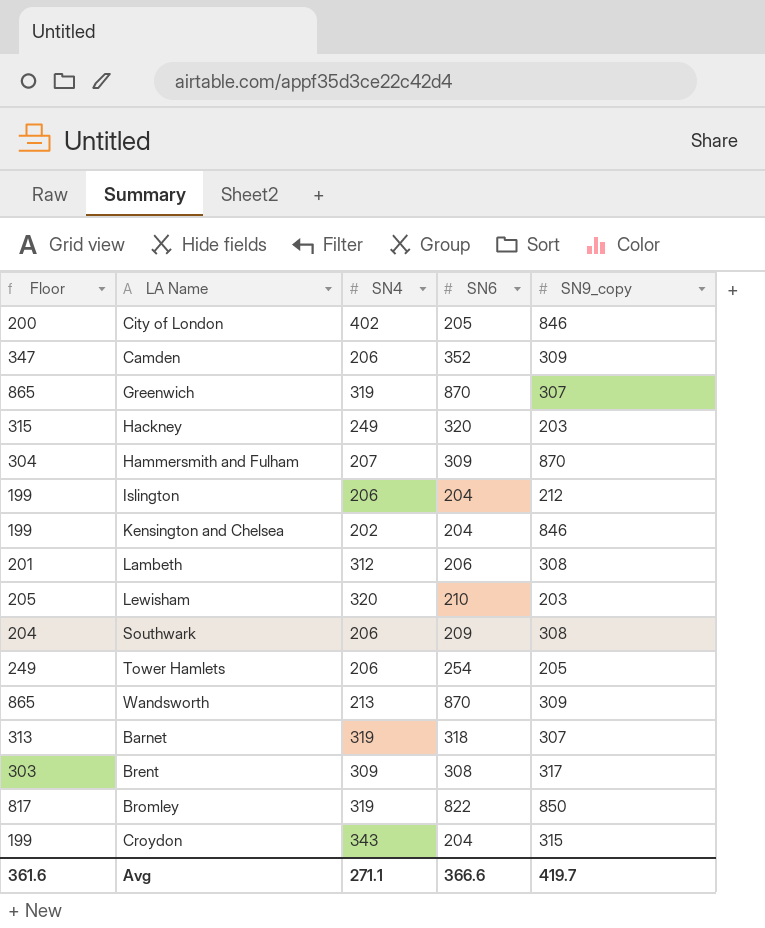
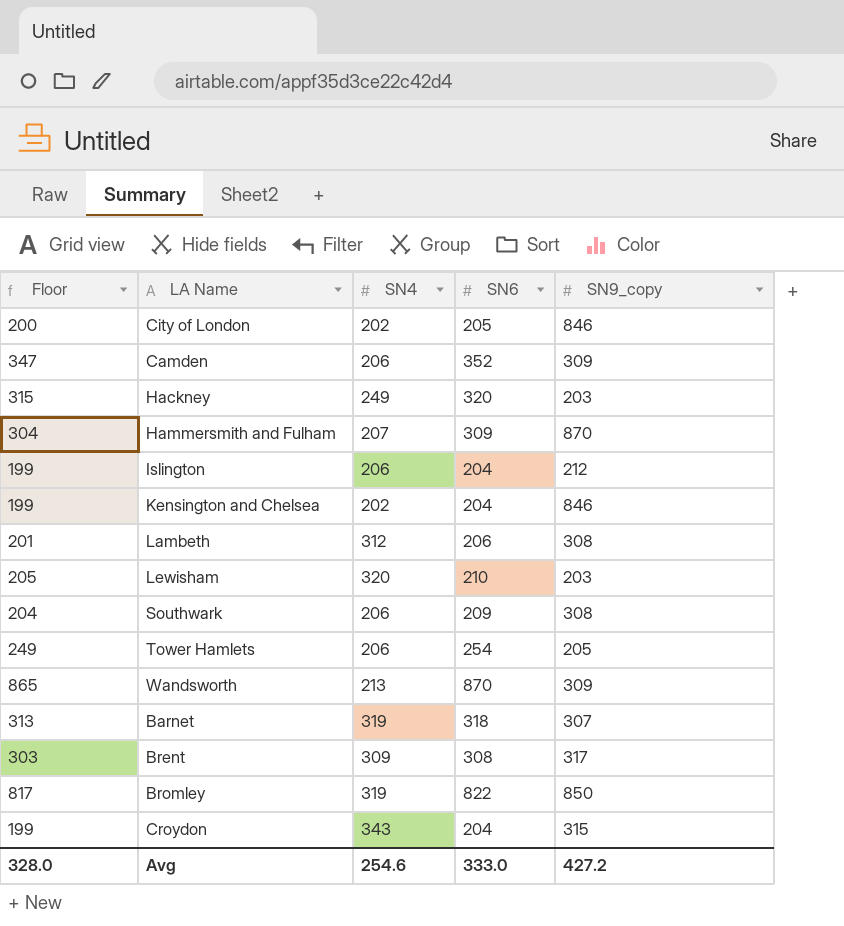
row Greenwich: 865 | 319 | 870 | 307 -> none
City of London | SN4: 402 -> 202
Avg | Floor: 361.6 -> 328.0
Avg | SN4: 271.1 -> 254.6
Avg | SN6: 366.6 -> 333.0
Avg | SN9_copy: 419.7 -> 427.2

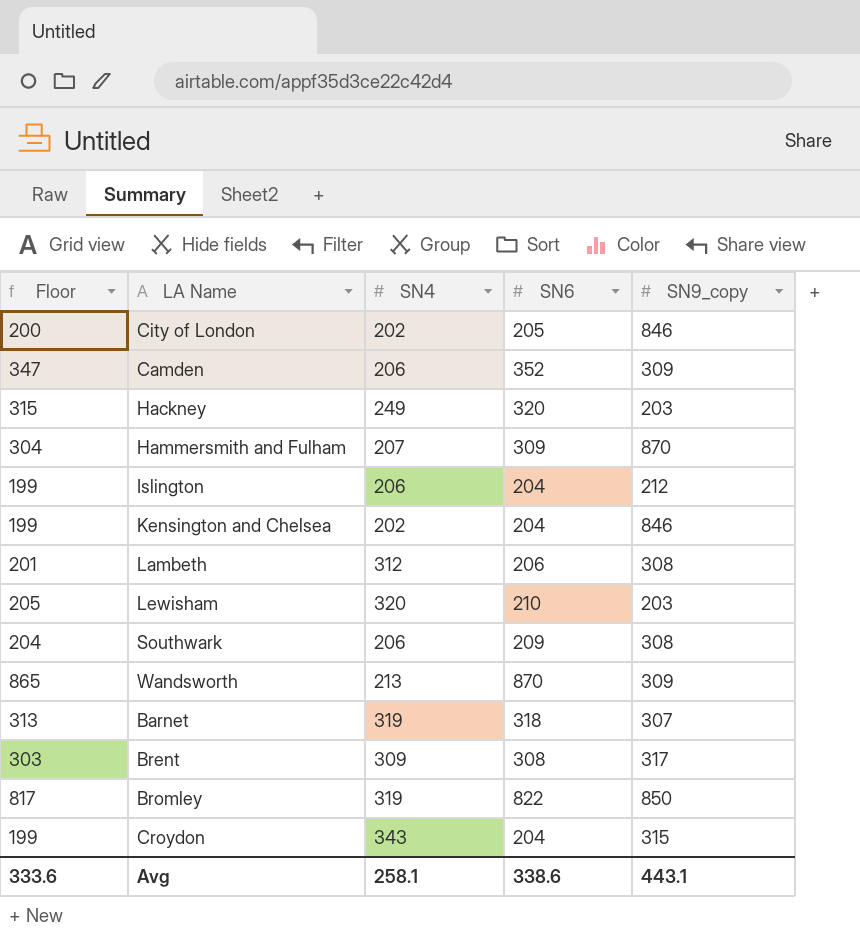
row Tower Hamlets: 249 | 206 | 254 | 205 -> none
Avg | Floor: 328.0 -> 333.6
Avg | SN4: 254.6 -> 258.1
Avg | SN6: 333.0 -> 338.6
Avg | SN9_copy: 427.2 -> 443.1

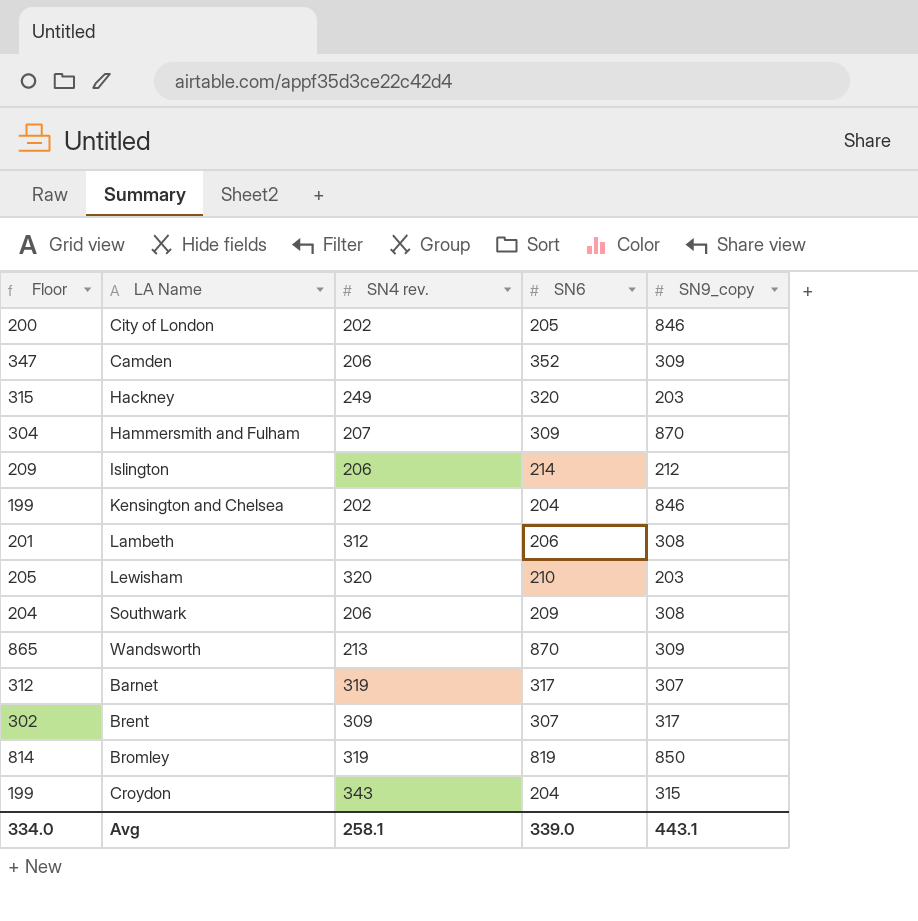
column name: SN4 -> SN4 rev.
Islington | Floor: 199 -> 209
Islington | SN6: 204 -> 214
Barnet | Floor: 313 -> 312
Barnet | SN6: 318 -> 317
Brent | Floor: 303 -> 302
Brent | SN6: 308 -> 307
Bromley | Floor: 817 -> 814
Bromley | SN6: 822 -> 819
Avg | Floor: 333.6 -> 334.0
Avg | SN6: 338.6 -> 339.0

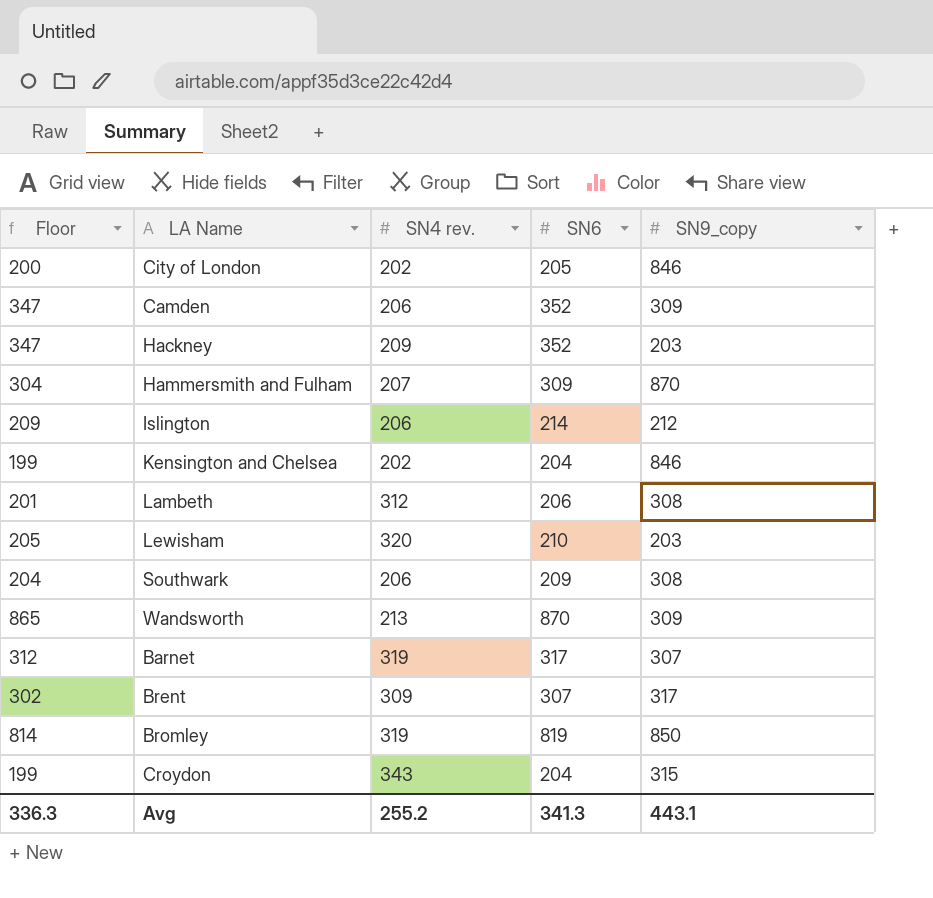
Hackney | Floor: 315 -> 347
Hackney | SN4 rev.: 249 -> 209
Hackney | SN6: 320 -> 352
Avg | Floor: 334.0 -> 336.3
Avg | SN4 rev.: 258.1 -> 255.2
Avg | SN6: 339.0 -> 341.3

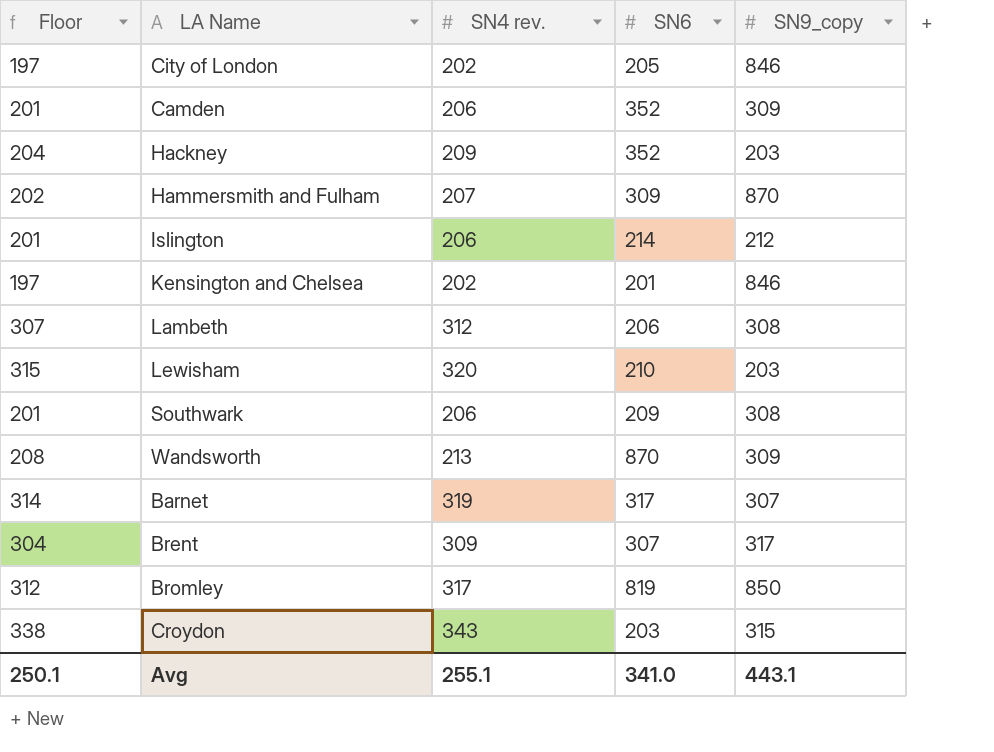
column Floor | formula: [SN6] - 5 -> [SN4 rev.] - 5
Kensington and Chelsea | SN6: 204 -> 201
Bromley | SN4 rev.: 319 -> 317
Croydon | SN6: 204 -> 203
Avg | Floor: 336.3 -> 250.1
Avg | SN4 rev.: 255.2 -> 255.1
Avg | SN6: 341.3 -> 341.0

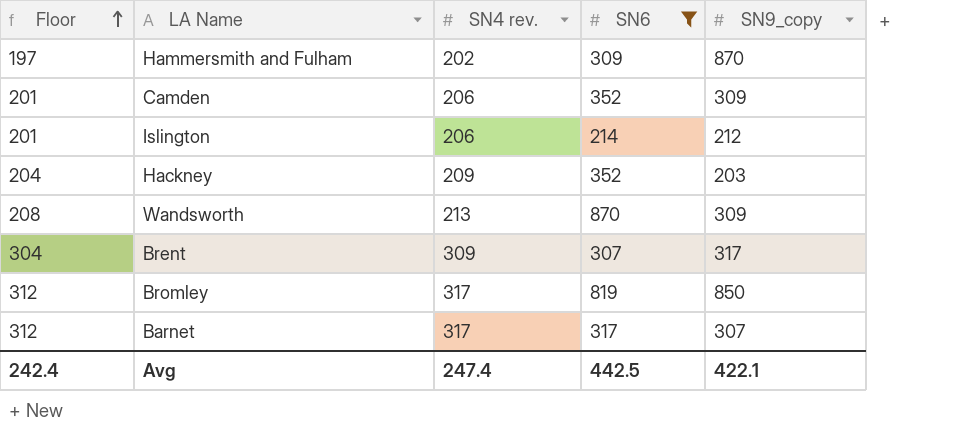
filter: none -> SN6 >= 214
row order: none -> Floor ascending
Hammersmith and Fulham | Floor: 202 -> 197
Hammersmith and Fulham | SN4 rev.: 207 -> 202
Barnet | Floor: 314 -> 312
Barnet | SN4 rev.: 319 -> 317
Avg | Floor: 250.1 -> 242.4
Avg | SN4 rev.: 255.1 -> 247.4
Avg | SN6: 341.0 -> 442.5
Avg | SN9_copy: 443.1 -> 422.1

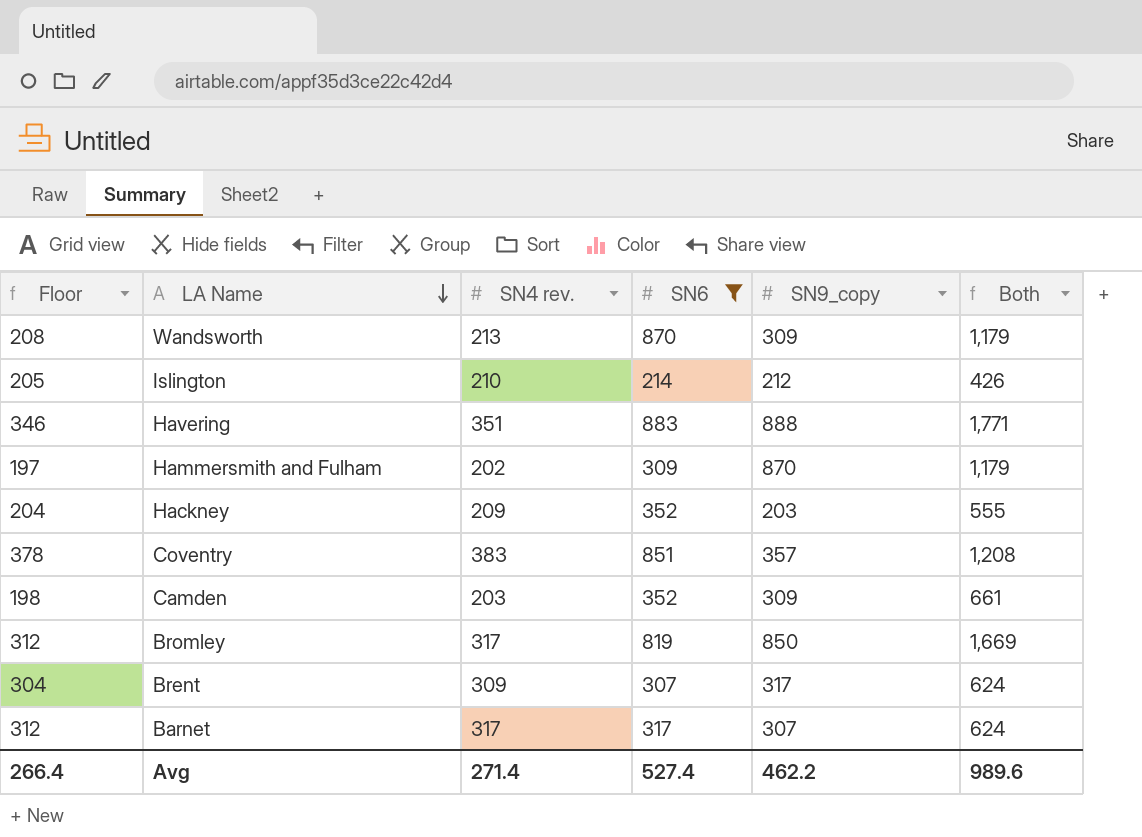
row order: Floor ascending -> LA Name descending
column Both | formula: none -> [SN6] + [SN9_copy]
Islington | Floor: 201 -> 205
Islington | SN4 rev.: 206 -> 210
row Havering: none -> 346 | 351 | 883 | 888 | 1,771
row Coventry: none -> 378 | 383 | 851 | 357 | 1,208
Camden | Floor: 201 -> 198
Camden | SN4 rev.: 206 -> 203
Avg | Floor: 242.4 -> 266.4
Avg | SN4 rev.: 247.4 -> 271.4
Avg | SN6: 442.5 -> 527.4
Avg | SN9_copy: 422.1 -> 462.2

